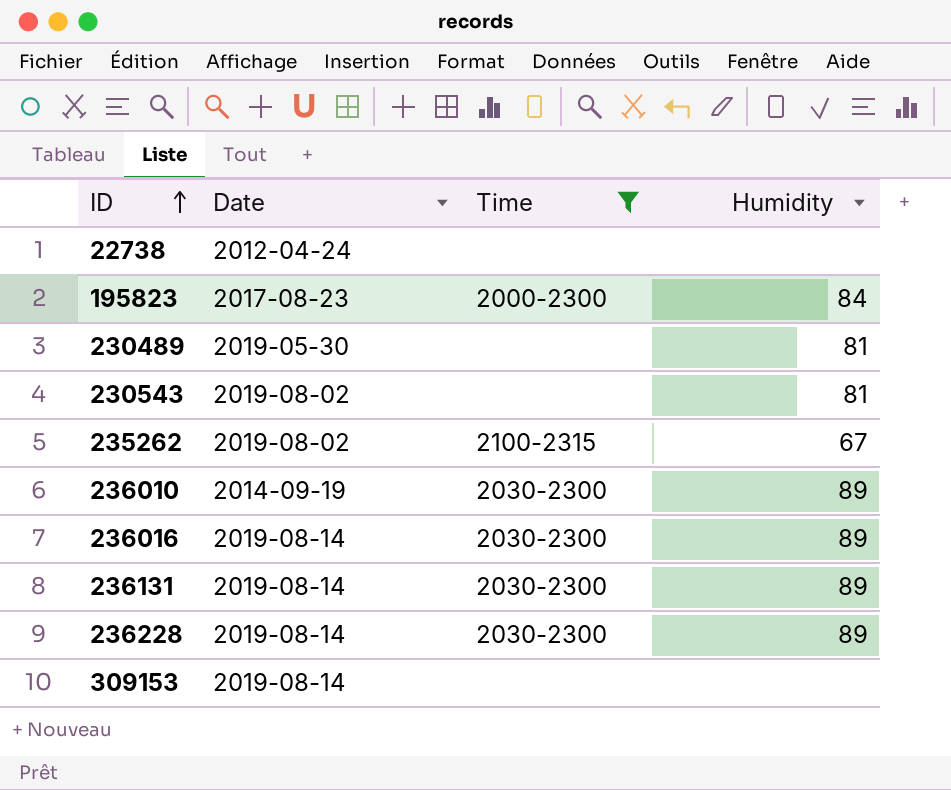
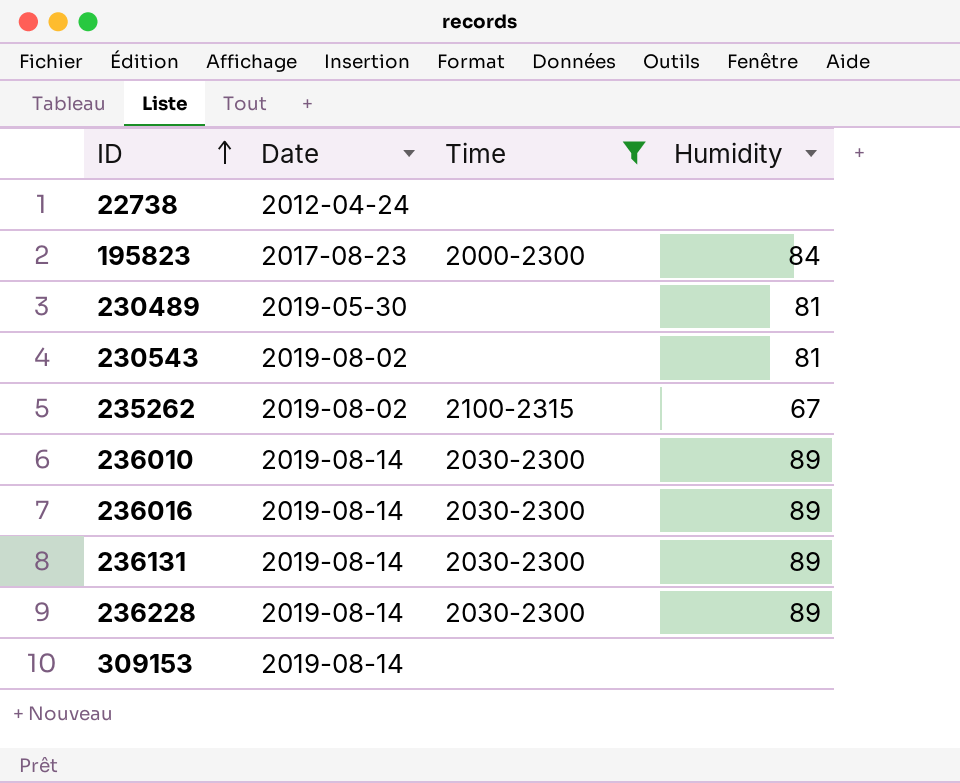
236010 | Date: 2014-09-19 -> 2019-08-14

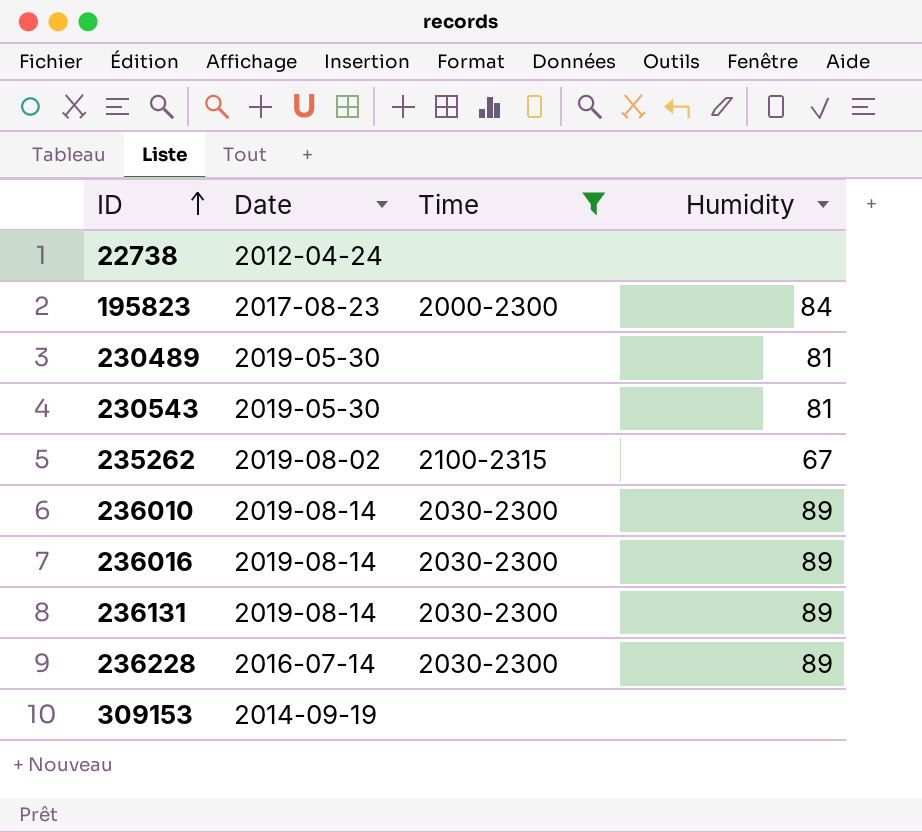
230543 | Date: 2019-08-02 -> 2019-05-30
236228 | Date: 2019-08-14 -> 2016-07-14
309153 | Date: 2019-08-14 -> 2014-09-19

